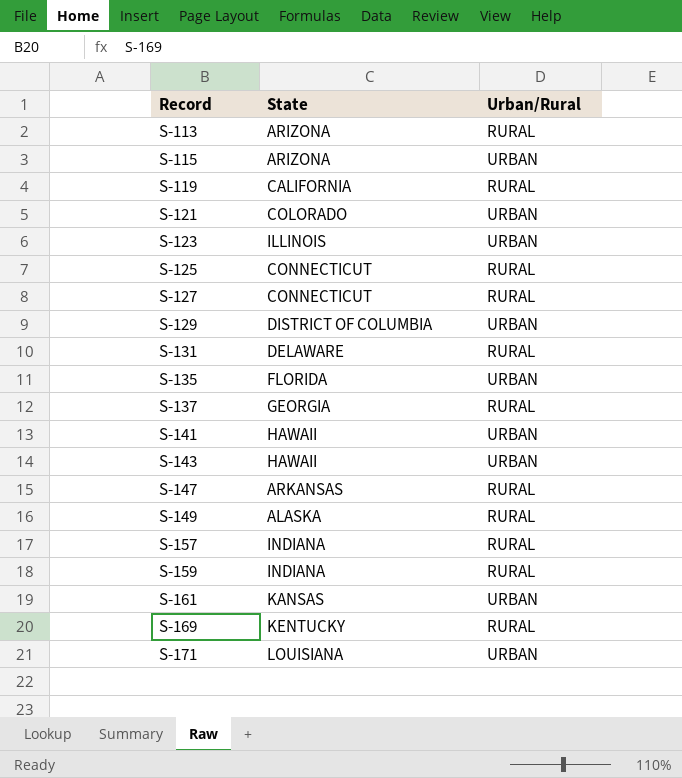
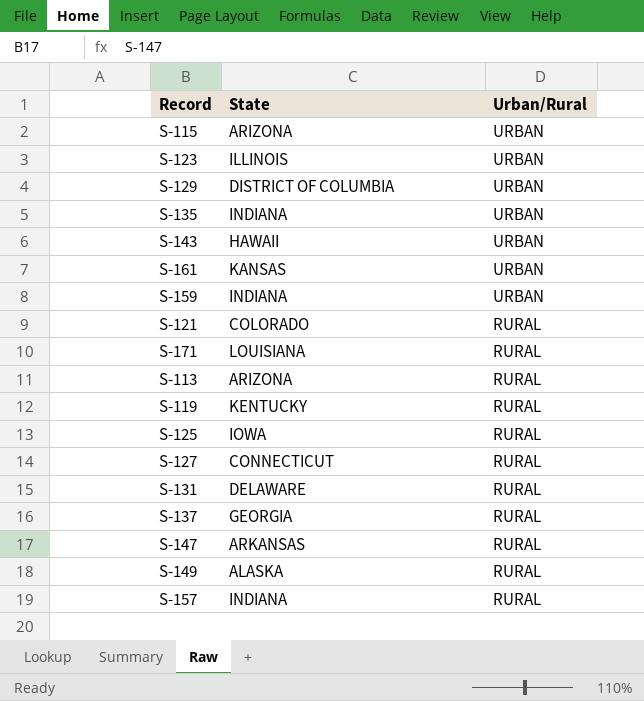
row order: Record ascending -> Urban/Rural descending
row S-141: HAWAII | URBAN -> none
row S-169: KENTUCKY | RURAL -> none
S-135 | State: FLORIDA -> INDIANA
S-159 | Urban/Rural: RURAL -> URBAN
S-121 | Urban/Rural: URBAN -> RURAL
S-171 | Urban/Rural: URBAN -> RURAL
S-119 | State: CALIFORNIA -> KENTUCKY
S-125 | State: CONNECTICUT -> IOWA

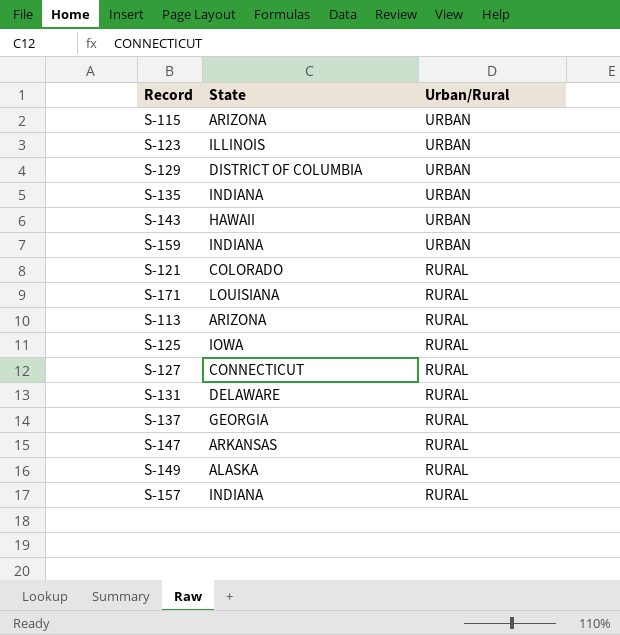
row S-161: KANSAS | URBAN -> none
row S-119: KENTUCKY | RURAL -> none

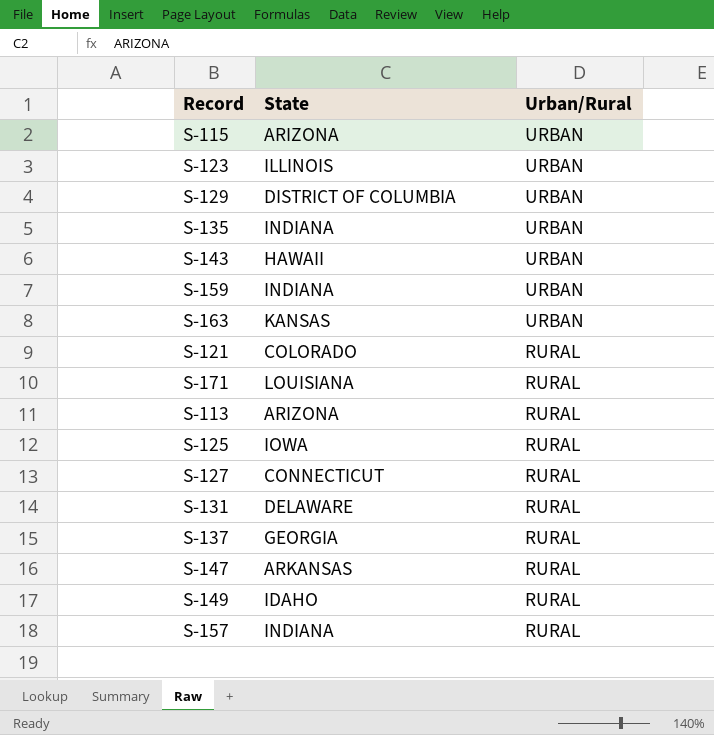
row S-163: none -> KANSAS | URBAN
S-149 | State: ALASKA -> IDAHO

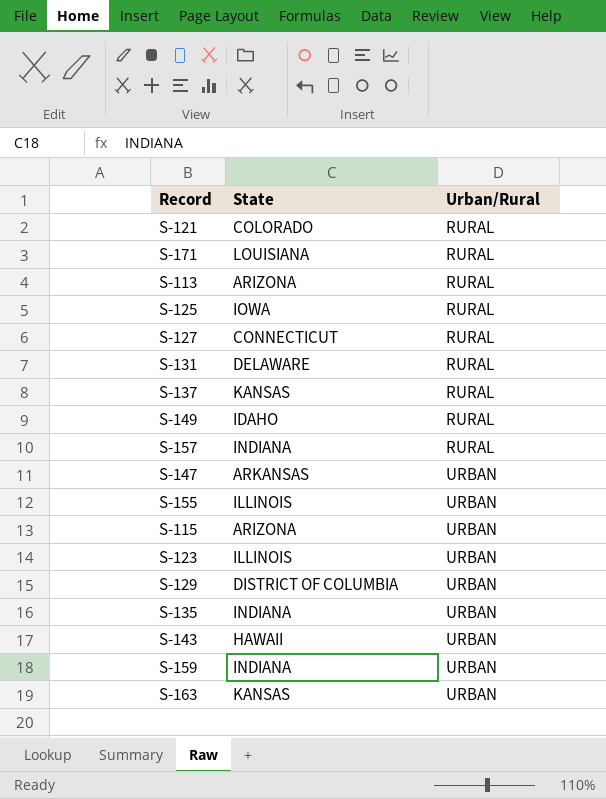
row order: Urban/Rural descending -> Urban/Rural ascending
S-137 | State: GEORGIA -> KANSAS
S-147 | Urban/Rural: RURAL -> URBAN
row S-155: none -> ILLINOIS | URBAN

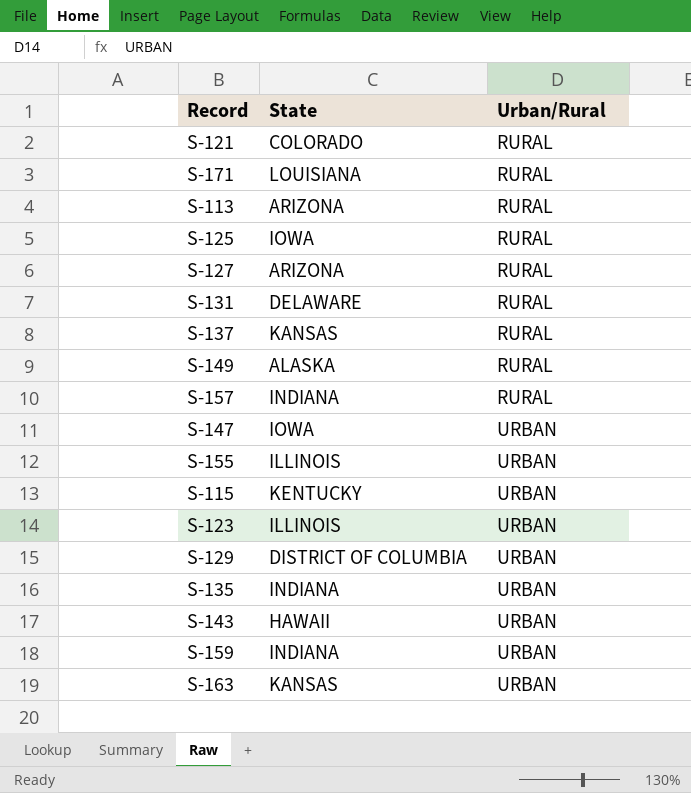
S-127 | State: CONNECTICUT -> ARIZONA
S-149 | State: IDAHO -> ALASKA
S-147 | State: ARKANSAS -> IOWA
S-115 | State: ARIZONA -> KENTUCKY

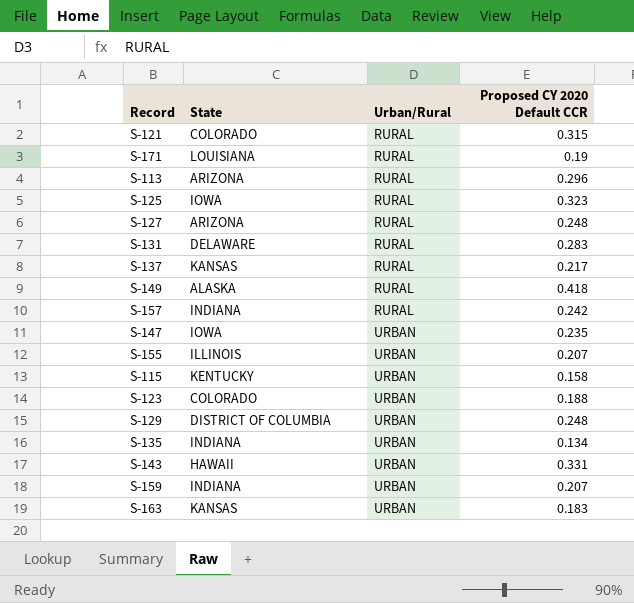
column Proposed CY 2020 Default CCR | position: none -> 4
S-123 | State: ILLINOIS -> COLORADO

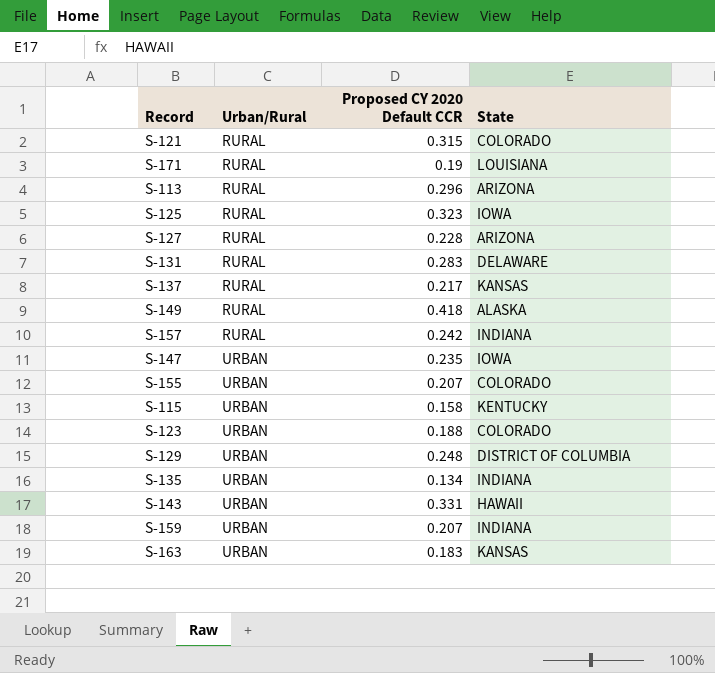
column State | position: 2 -> 4
S-127 | Proposed CY 2020 Default CCR: 0.248 -> 0.228
S-155 | State: ILLINOIS -> COLORADO

